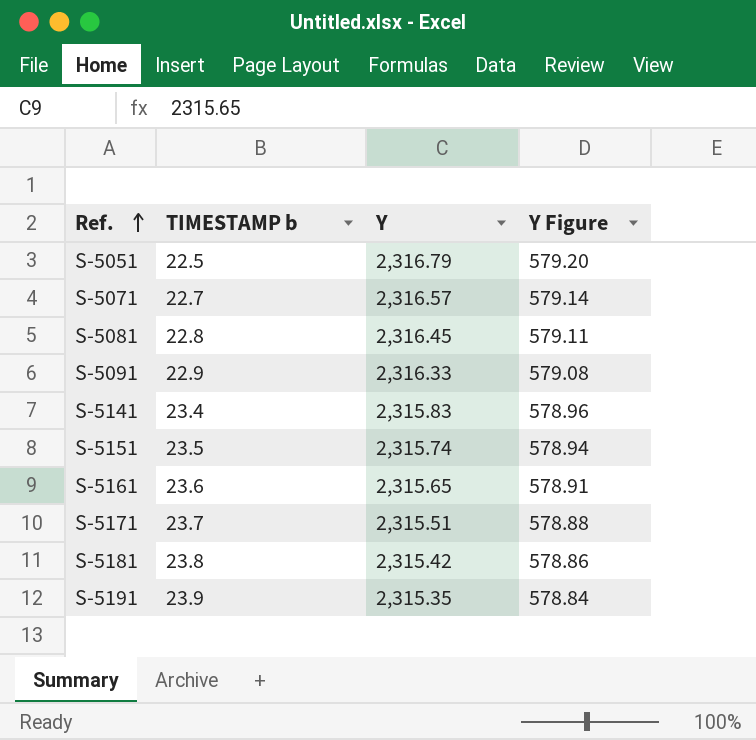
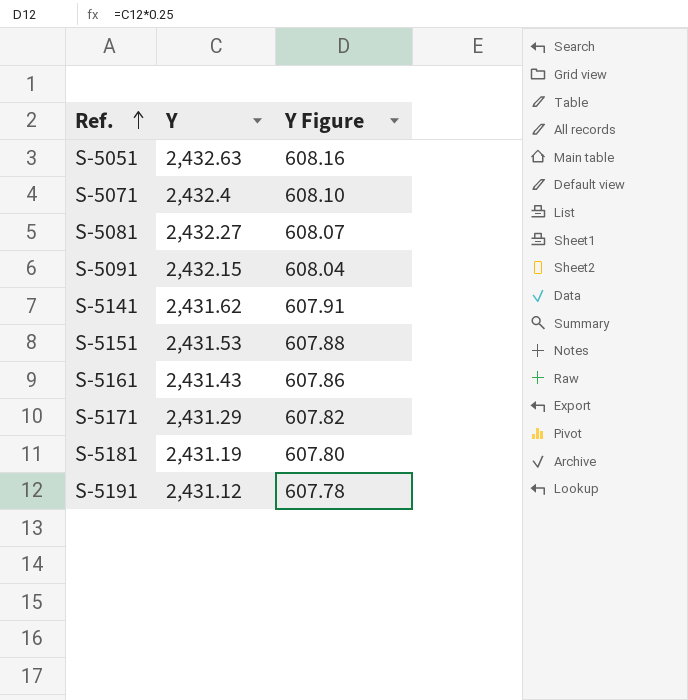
column TIMESTAMP b | position: 2 -> none
S-5051 | Y: 2,316.79 -> 2,432.63
S-5051 | Y Figure: 579.20 -> 608.16
S-5071 | Y: 2,316.57 -> 2,432.4
S-5071 | Y Figure: 579.14 -> 608.10
S-5081 | Y: 2,316.45 -> 2,432.27
S-5081 | Y Figure: 579.11 -> 608.07
S-5091 | Y: 2,316.33 -> 2,432.15
S-5091 | Y Figure: 579.08 -> 608.04
S-5141 | Y: 2,315.83 -> 2,431.62
S-5141 | Y Figure: 578.96 -> 607.91
S-5151 | Y: 2,315.74 -> 2,431.53
S-5151 | Y Figure: 578.94 -> 607.88
S-5161 | Y: 2,315.65 -> 2,431.43
S-5161 | Y Figure: 578.91 -> 607.86
S-5171 | Y: 2,315.51 -> 2,431.29
S-5171 | Y Figure: 578.88 -> 607.82
S-5181 | Y: 2,315.42 -> 2,431.19
S-5181 | Y Figure: 578.86 -> 607.80
S-5191 | Y: 2,315.35 -> 2,431.12
S-5191 | Y Figure: 578.84 -> 607.78

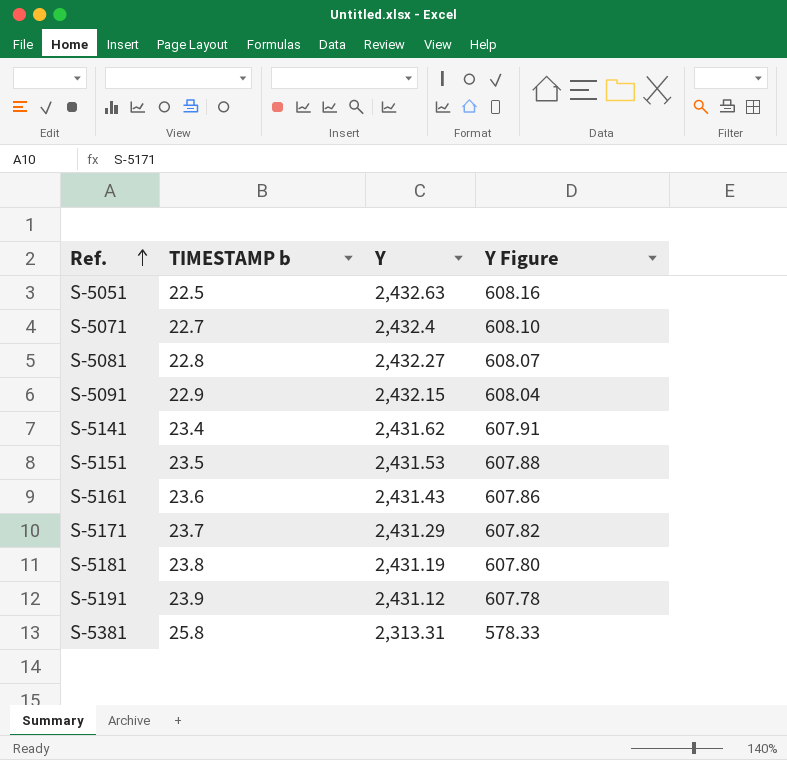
column TIMESTAMP b | position: none -> 2
row S-5381: none -> 25.8 | 2,313.31 | 578.33

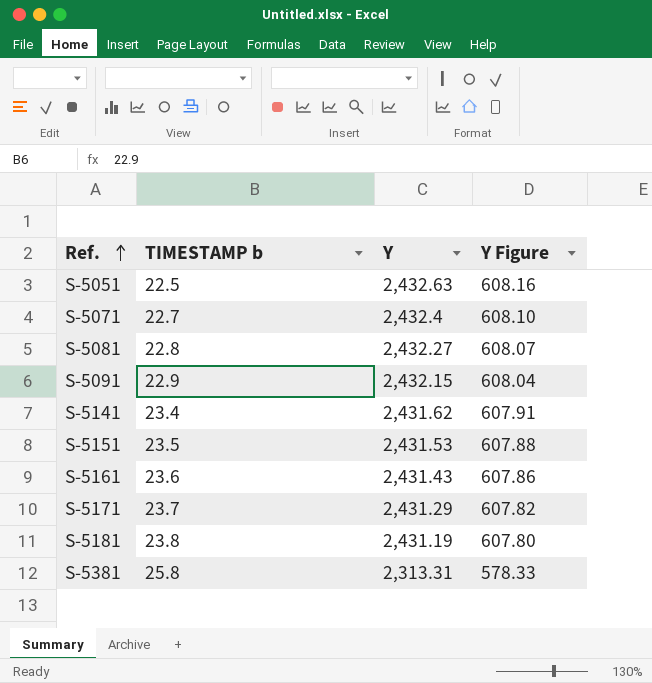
row S-5191: 23.9 | 2,431.12 | 607.78 -> none

